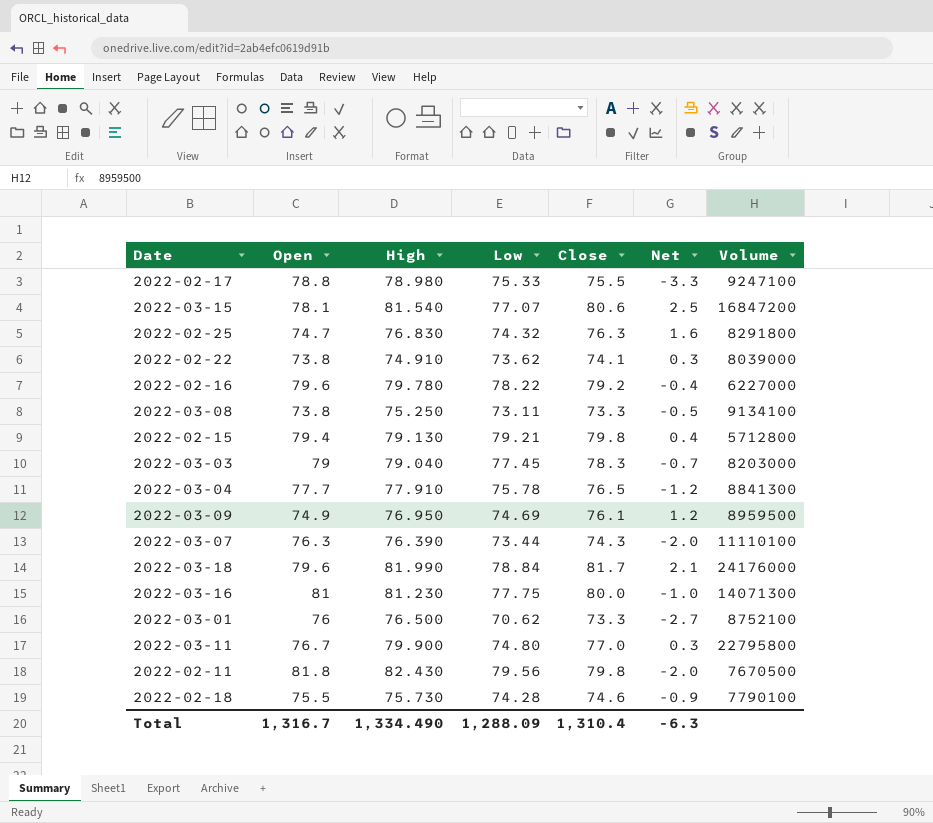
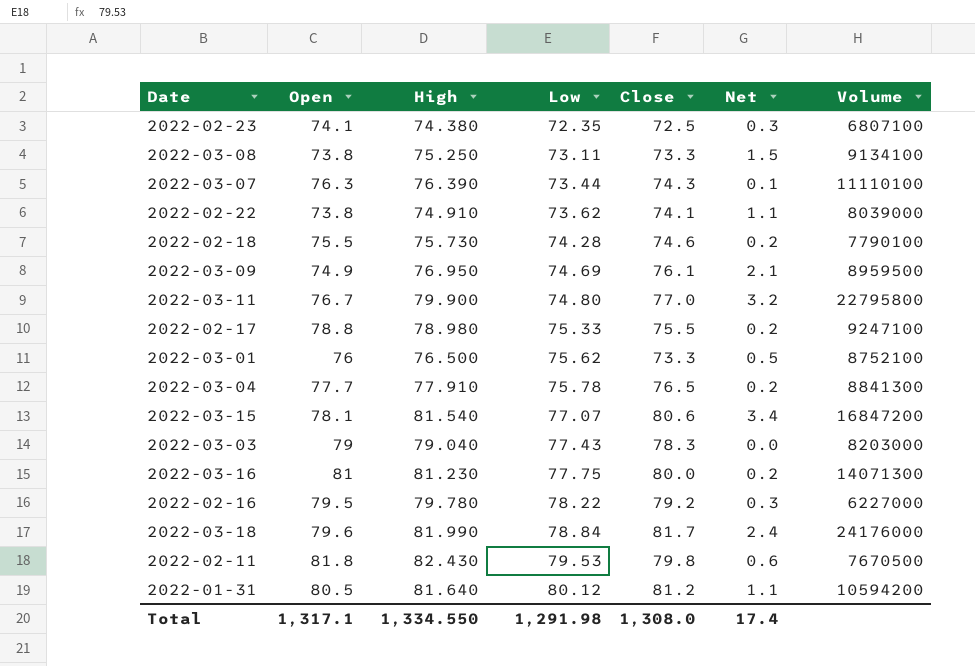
row order: none -> Low ascending
column Net | formula: [Close] - [Open] -> [High] - [Open]
row 2022-02-25: 74.7 | 76.830 | 74.32 | 76.3 | 1.6 | 8291800 -> none
row 2022-02-15: 79.4 | 79.130 | 79.21 | 79.8 | 0.4 | 5712800 -> none
row 2022-02-23: none -> 74.1 | 74.380 | 72.35 | 72.5 | 0.3 | 6807100
2022-03-01 | Low: 70.62 -> 75.62
2022-03-03 | Low: 77.45 -> 77.43
2022-02-16 | Open: 79.6 -> 79.5
2022-02-11 | Low: 79.56 -> 79.53
row 2022-01-31: none -> 80.5 | 81.640 | 80.12 | 81.2 | 1.1 | 10594200
Total | Open: 1,316.7 -> 1,317.1
Total | High: 1,334.490 -> 1,334.550
Total | Low: 1,288.09 -> 1,291.98
Total | Close: 1,310.4 -> 1,308.0
Total | Net: -6.3 -> 17.4

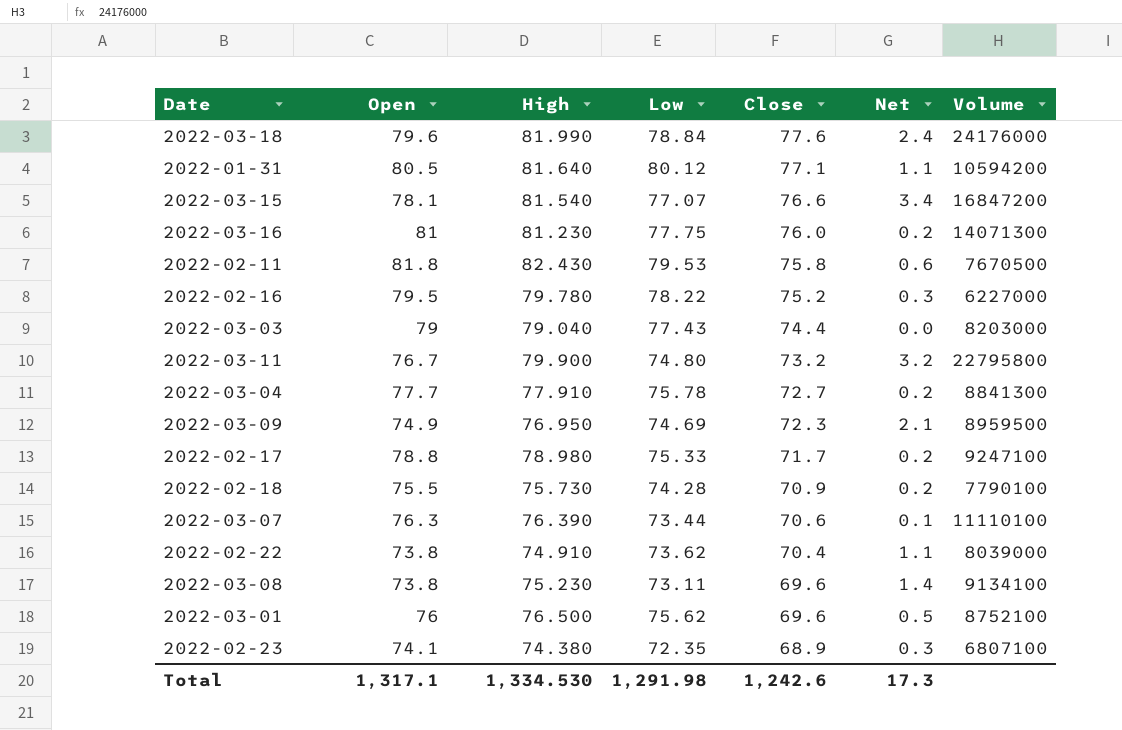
row order: Low ascending -> Close descending
2022-03-18 | Close: 81.7 -> 77.6
2022-01-31 | Close: 81.2 -> 77.1
2022-03-15 | Close: 80.6 -> 76.6
2022-03-16 | Close: 80.0 -> 76.0
2022-02-11 | Close: 79.8 -> 75.8
2022-02-16 | Close: 79.2 -> 75.2
2022-03-03 | Close: 78.3 -> 74.4
2022-03-11 | Close: 77.0 -> 73.2
2022-03-04 | Close: 76.5 -> 72.7
2022-03-09 | Close: 76.1 -> 72.3
2022-02-17 | Close: 75.5 -> 71.7
2022-02-18 | Close: 74.6 -> 70.9
2022-03-07 | Close: 74.3 -> 70.6
2022-02-22 | Close: 74.1 -> 70.4
2022-03-08 | High: 75.250 -> 75.230
2022-03-08 | Close: 73.3 -> 69.6
2022-03-08 | Net: 1.5 -> 1.4
2022-03-01 | Close: 73.3 -> 69.6
2022-02-23 | Close: 72.5 -> 68.9
Total | High: 1,334.550 -> 1,334.530
Total | Close: 1,308.0 -> 1,242.6
Total | Net: 17.4 -> 17.3

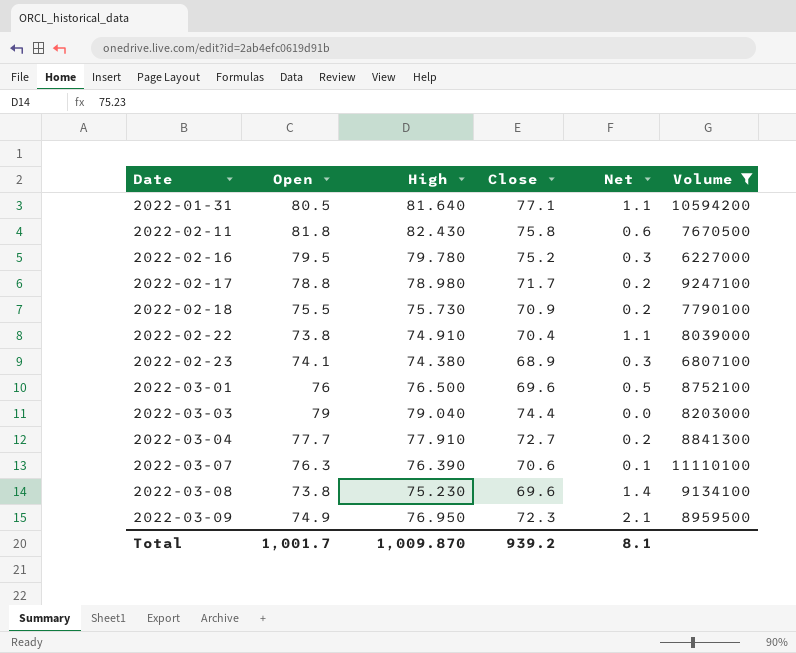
filter: none -> Volume <= 11110100
row order: Close descending -> Date ascending
column Low | position: 4 -> none
Total | Open: 1,317.1 -> 1,001.7
Total | High: 1,334.530 -> 1,009.870
Total | Close: 1,242.6 -> 939.2
Total | Net: 17.3 -> 8.1

